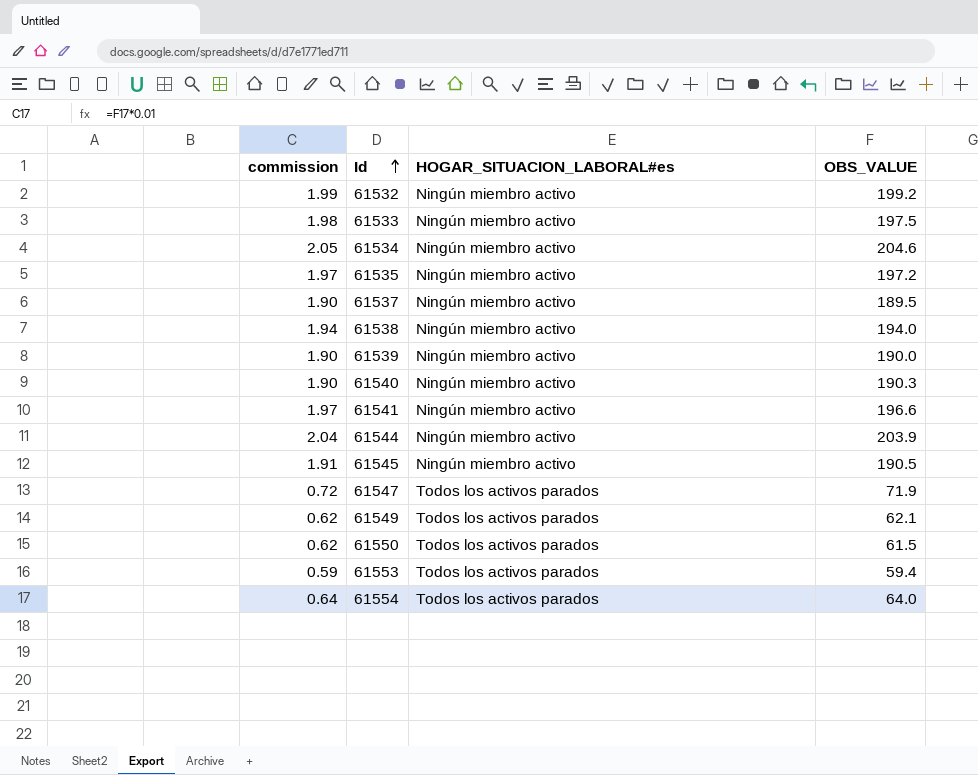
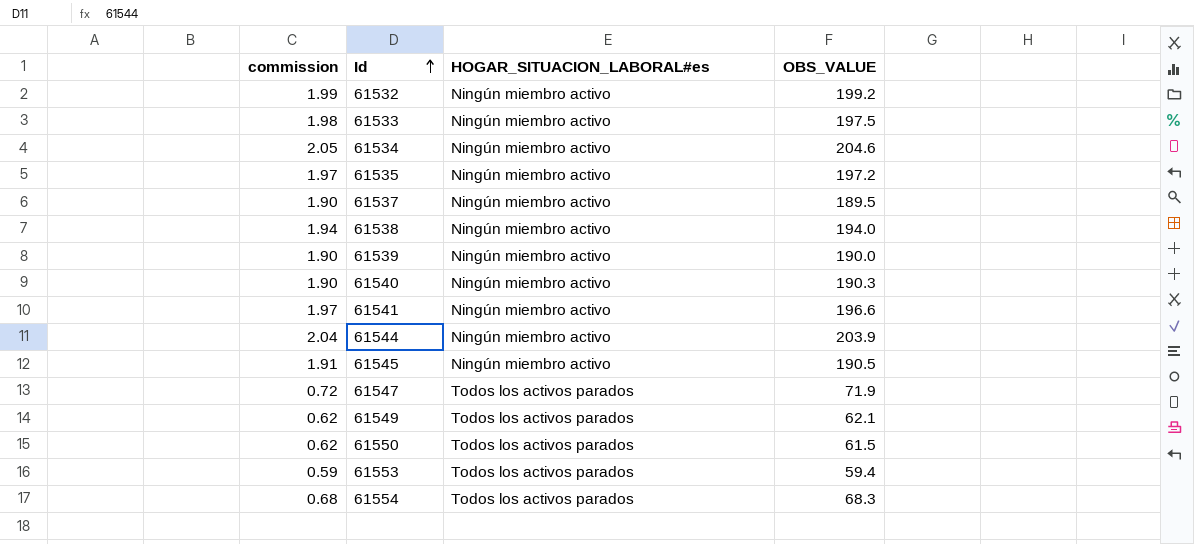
61554 | commission: 0.64 -> 0.68
61554 | OBS_VALUE: 64.0 -> 68.3

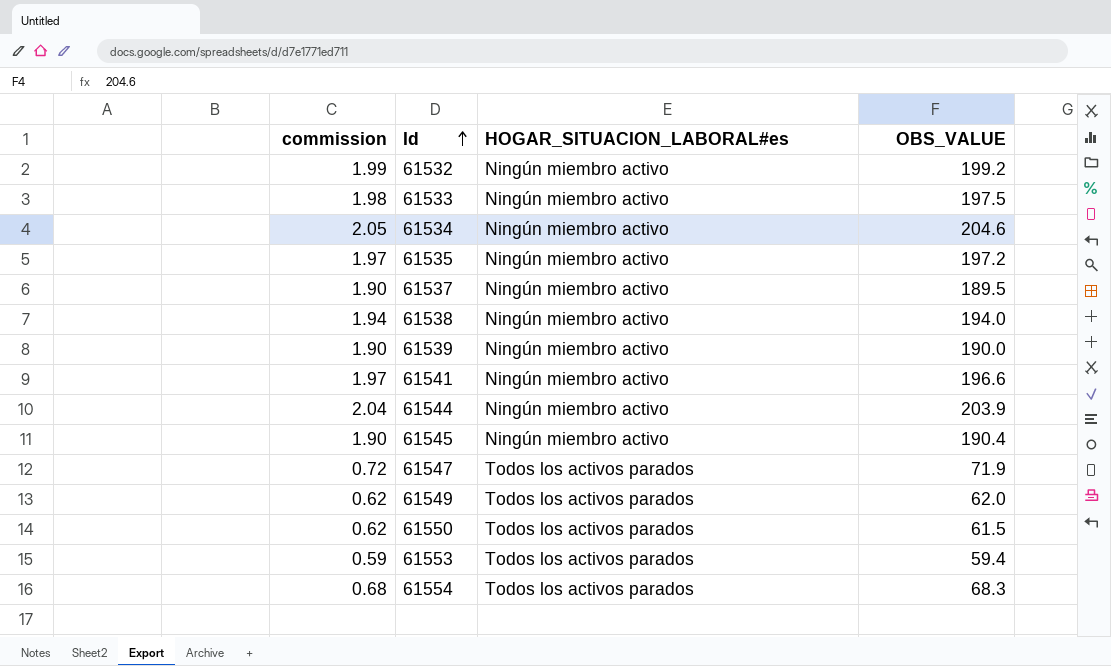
row 61540: 1.90 | Ningún miembro activo | 190.3 -> none
61545 | commission: 1.91 -> 1.90
61545 | OBS_VALUE: 190.5 -> 190.4
61549 | OBS_VALUE: 62.1 -> 62.0

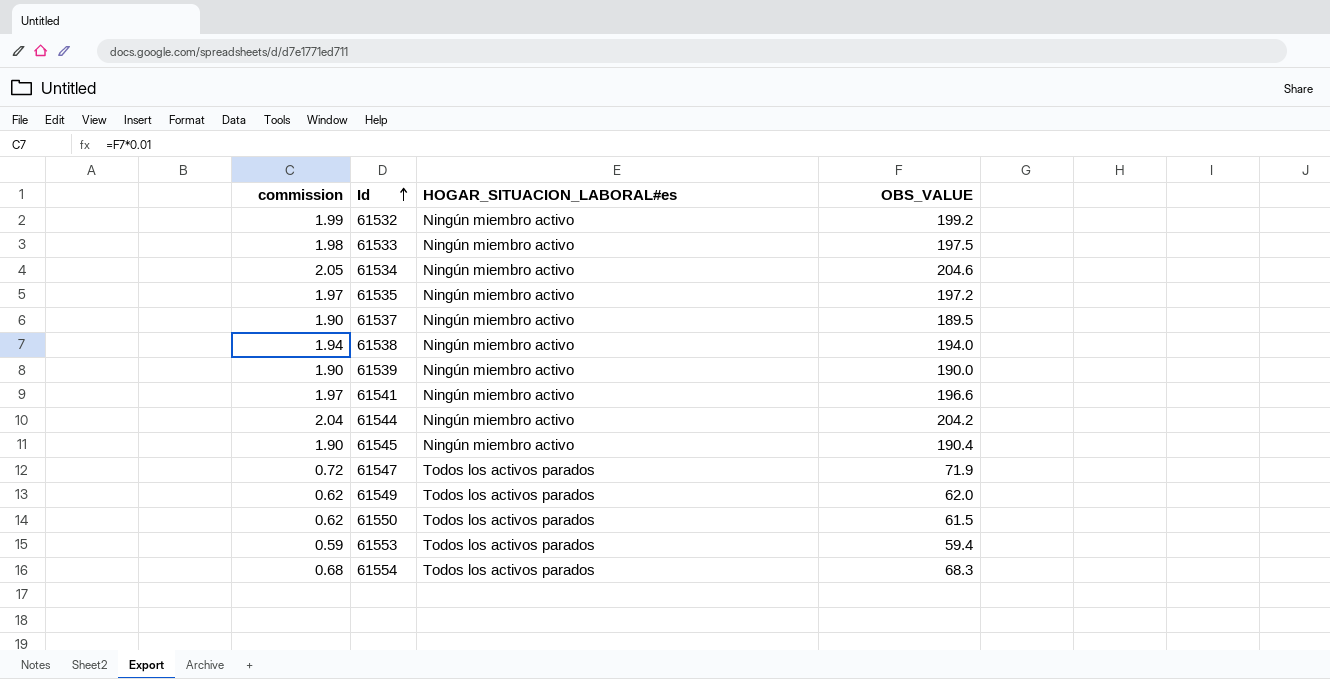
61544 | OBS_VALUE: 203.9 -> 204.2

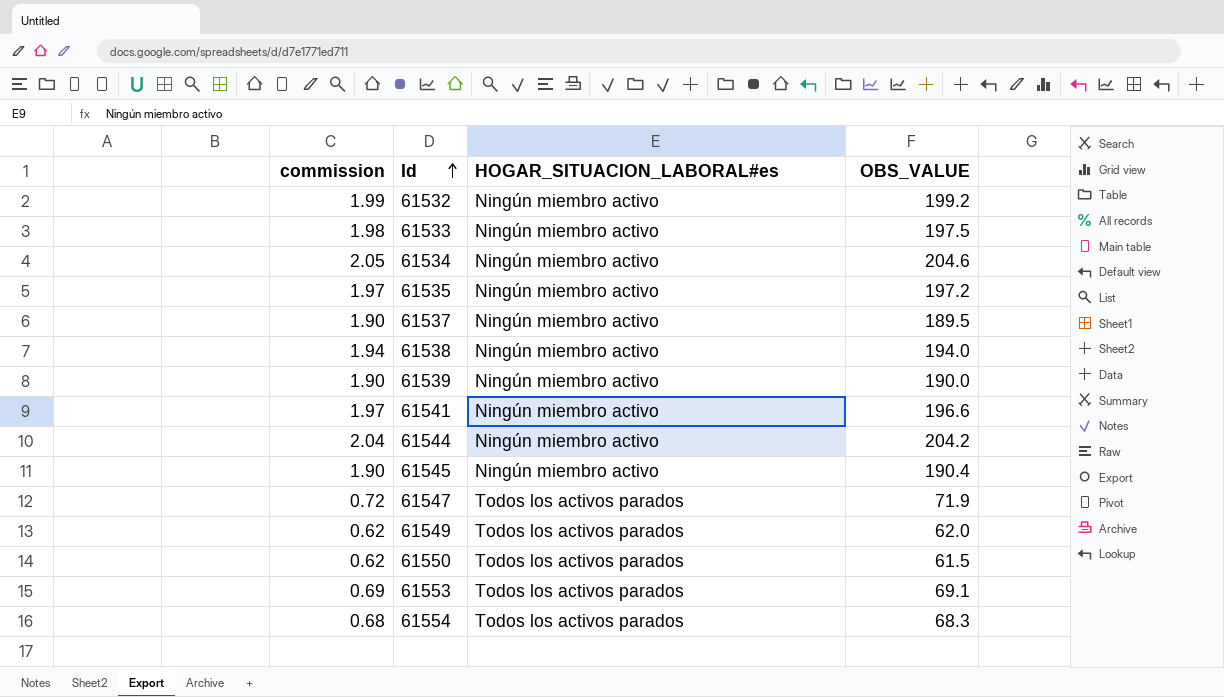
61553 | commission: 0.59 -> 0.69
61553 | OBS_VALUE: 59.4 -> 69.1

